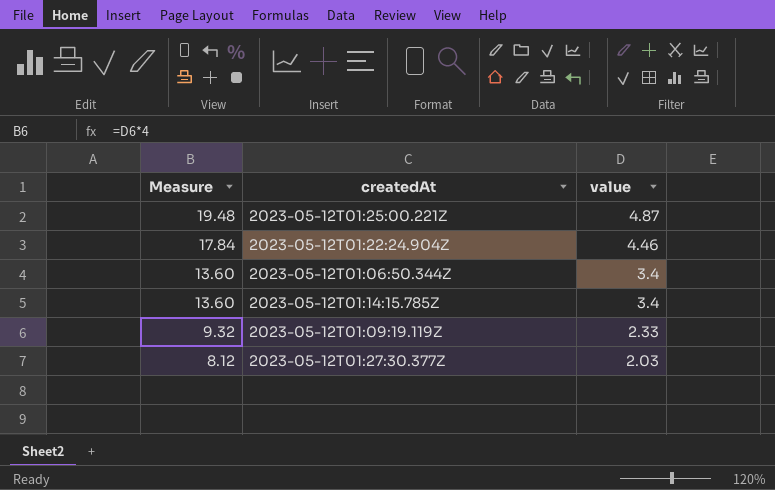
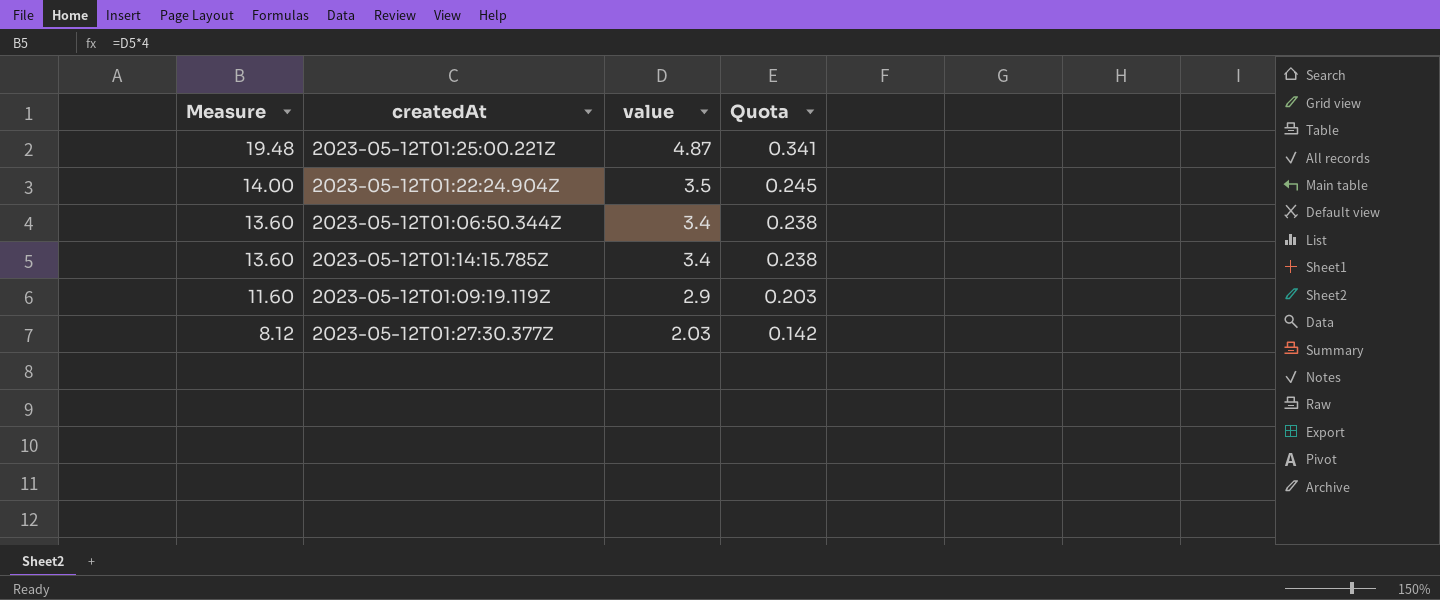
column Quota | formula: none -> [value] * 0.07
2023-05-12T01:22:24.904Z | Measure: 17.84 -> 14.00
2023-05-12T01:22:24.904Z | value: 4.46 -> 3.5
2023-05-12T01:09:19.119Z | Measure: 9.32 -> 11.60
2023-05-12T01:09:19.119Z | value: 2.33 -> 2.9

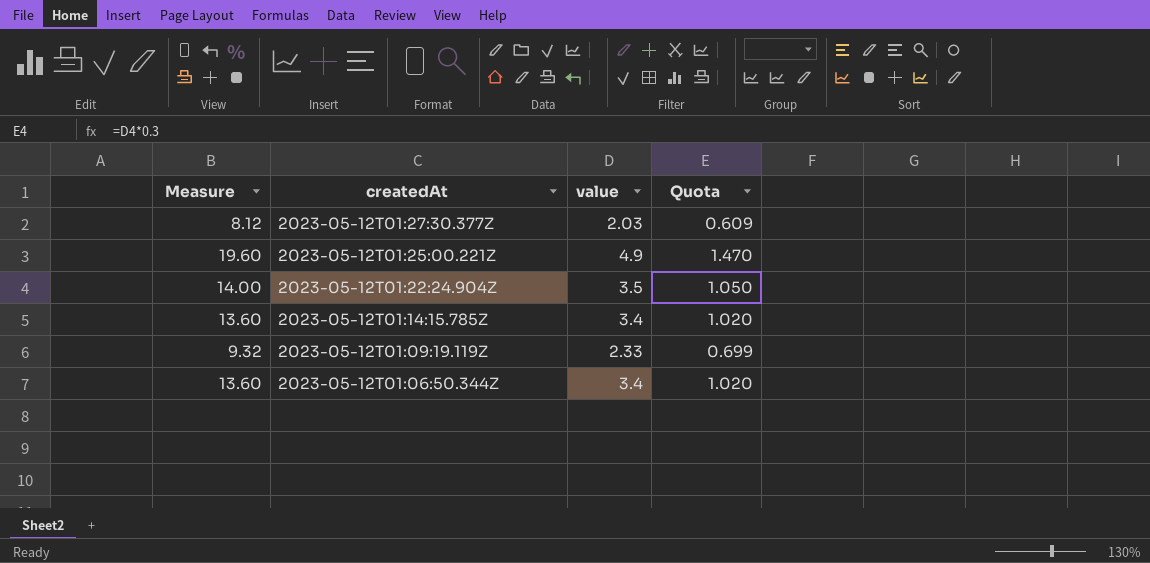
row order: Measure descending -> createdAt descending
column Quota | formula: [value] * 0.07 -> [value] * 0.3
2023-05-12T01:25:00.221Z | Measure: 19.48 -> 19.60
2023-05-12T01:25:00.221Z | value: 4.87 -> 4.9
2023-05-12T01:09:19.119Z | Measure: 11.60 -> 9.32
2023-05-12T01:09:19.119Z | value: 2.9 -> 2.33

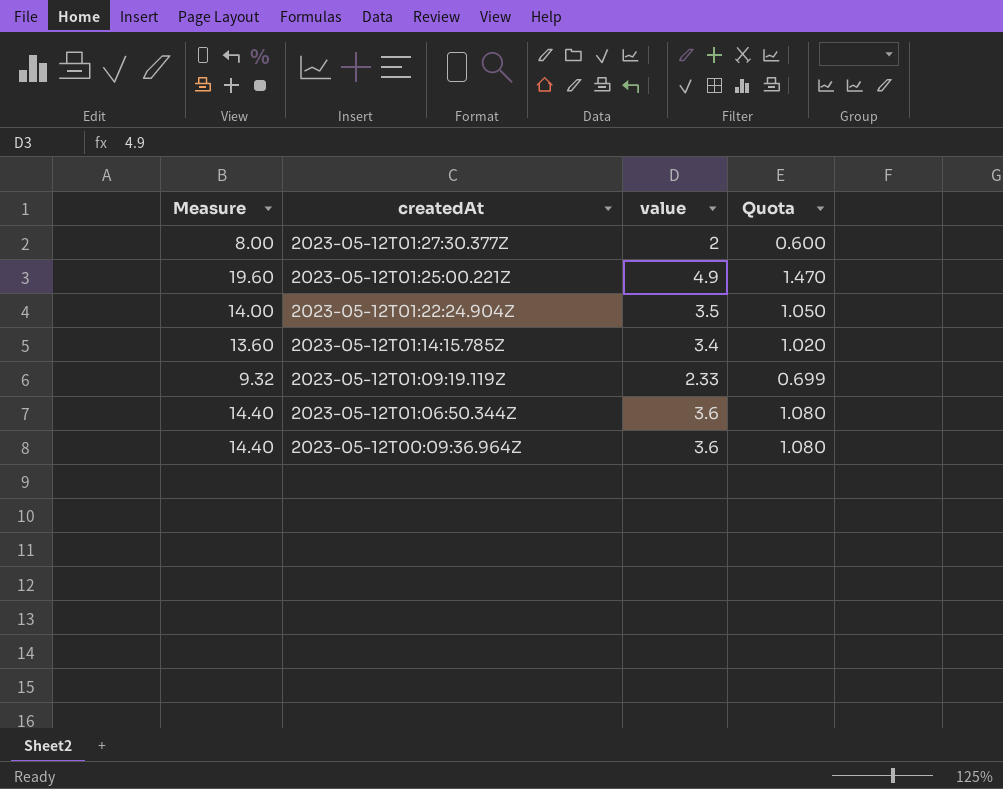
2023-05-12T01:27:30.377Z | Measure: 8.12 -> 8.00
2023-05-12T01:27:30.377Z | value: 2.03 -> 2
2023-05-12T01:27:30.377Z | Quota: 0.609 -> 0.600
2023-05-12T01:06:50.344Z | Measure: 13.60 -> 14.40
2023-05-12T01:06:50.344Z | value: 3.4 -> 3.6
2023-05-12T01:06:50.344Z | Quota: 1.020 -> 1.080
row 2023-05-12T00:09:36.964Z: none -> 14.40 | 3.6 | 1.080

